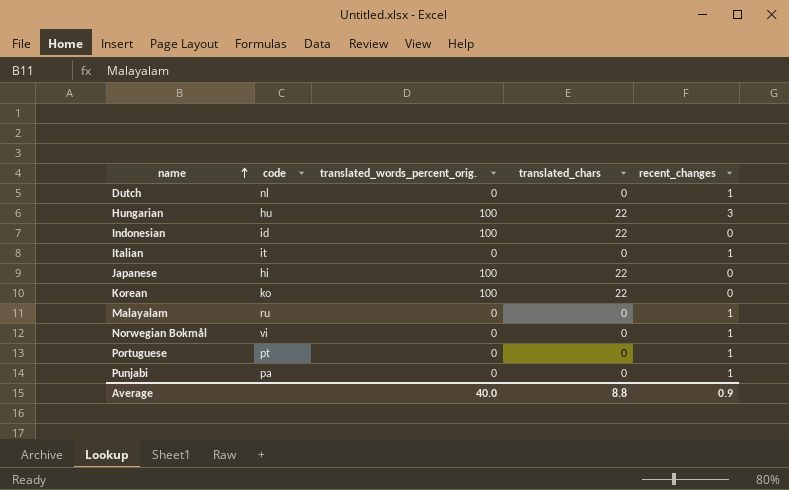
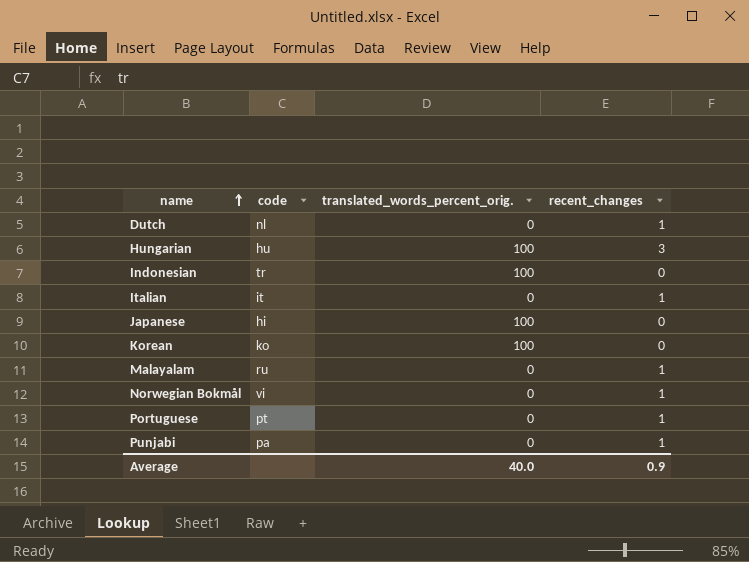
column translated_chars | position: 4 -> none
Indonesian | code: id -> tr

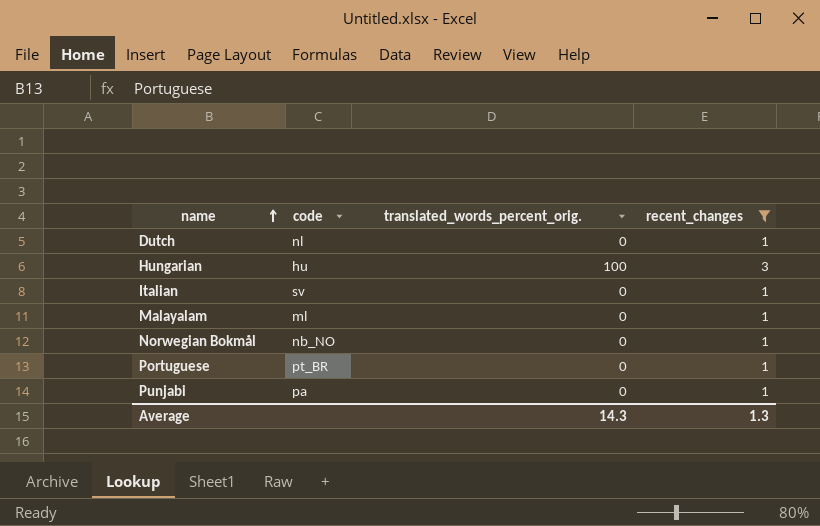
filter: none -> recent_changes != 0
Italian | code: it -> sv
Malayalam | code: ru -> ml
Norwegian Bokmål | code: vi -> nb_NO
Portuguese | code: pt -> pt_BR
Average | translated_words_percent_orig.: 40.0 -> 14.3
Average | recent_changes: 0.9 -> 1.3

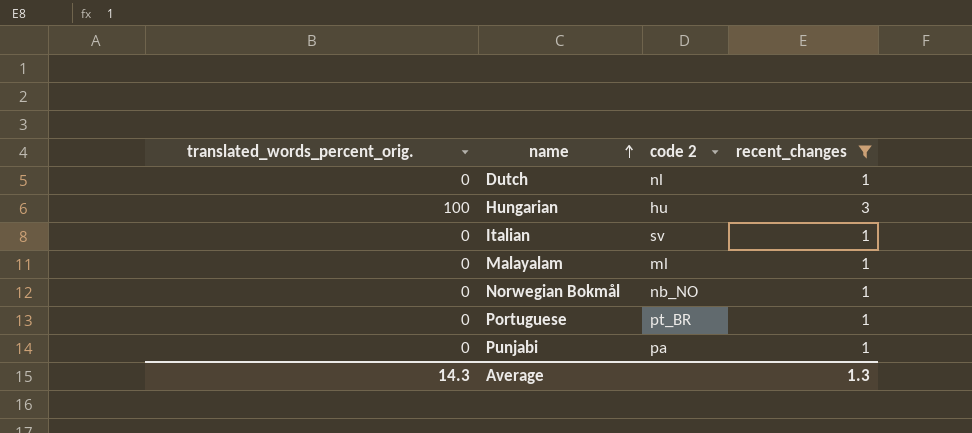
column translated_words_percent_orig. | position: 3 -> 1
column name: code -> code 2

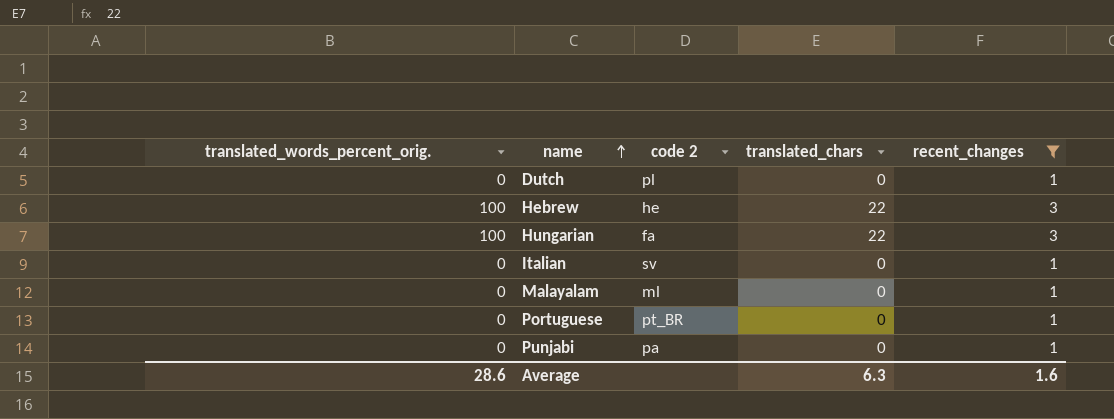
column translated_chars | position: none -> 4
row Norwegian Bokmål: 0 | nb_NO | 1 -> none
Dutch | code 2: nl -> pl
row Hebrew: none -> 100 | he | 22 | 3
Hungarian | code 2: hu -> fa
Average | translated_words_percent_orig.: 14.3 -> 28.6
Average | recent_changes: 1.3 -> 1.6

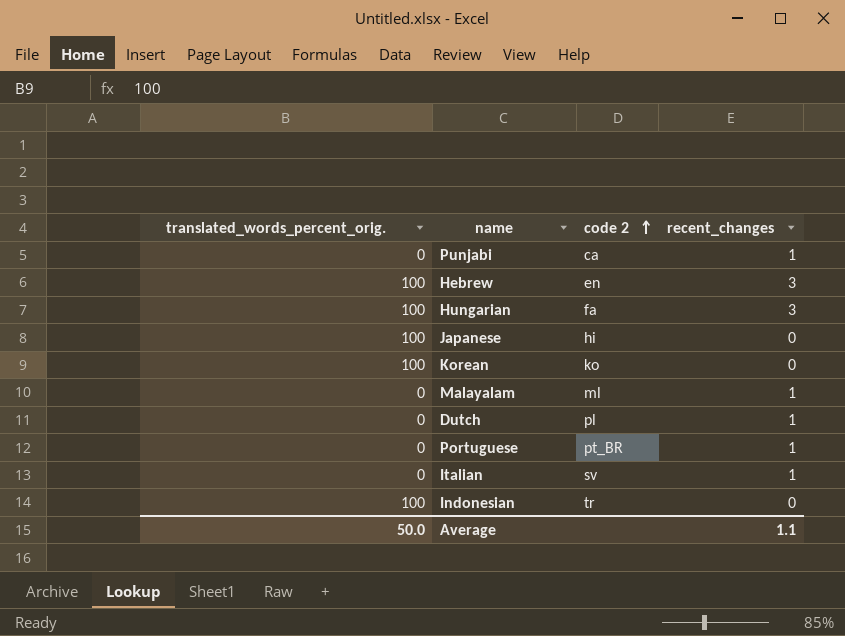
filter: recent_changes != 0 -> none
row order: name ascending -> code 2 ascending
column translated_chars | position: 4 -> none
Punjabi | code 2: pa -> ca
Hebrew | code 2: he -> en
Average | translated_words_percent_orig.: 28.6 -> 50.0
Average | recent_changes: 1.6 -> 1.1

